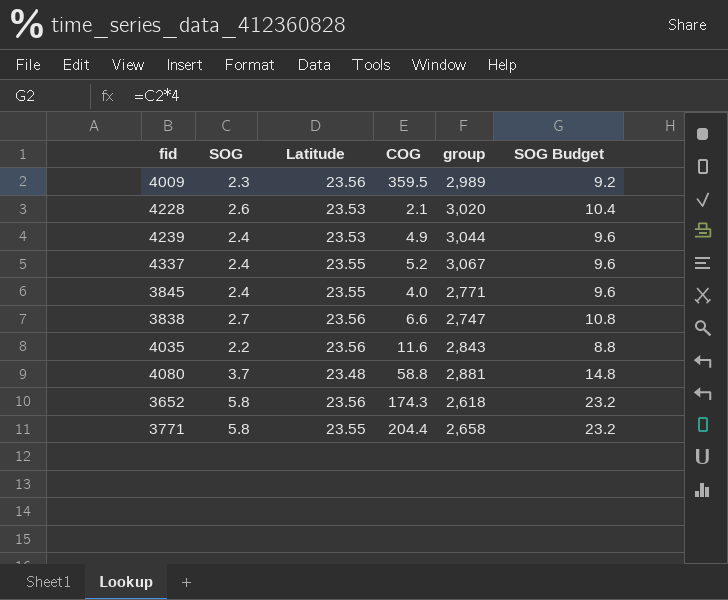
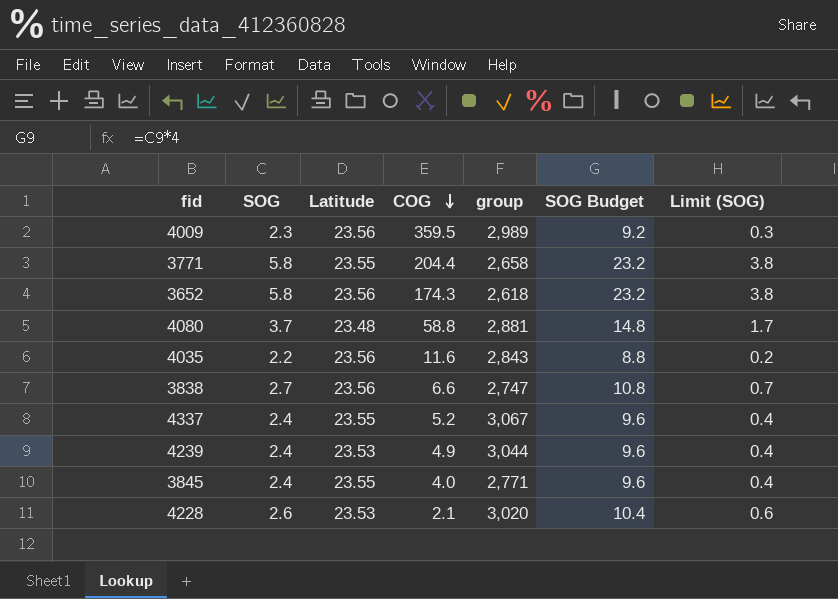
row order: none -> COG descending
column Limit (SOG) | formula: none -> [SOG] - 2

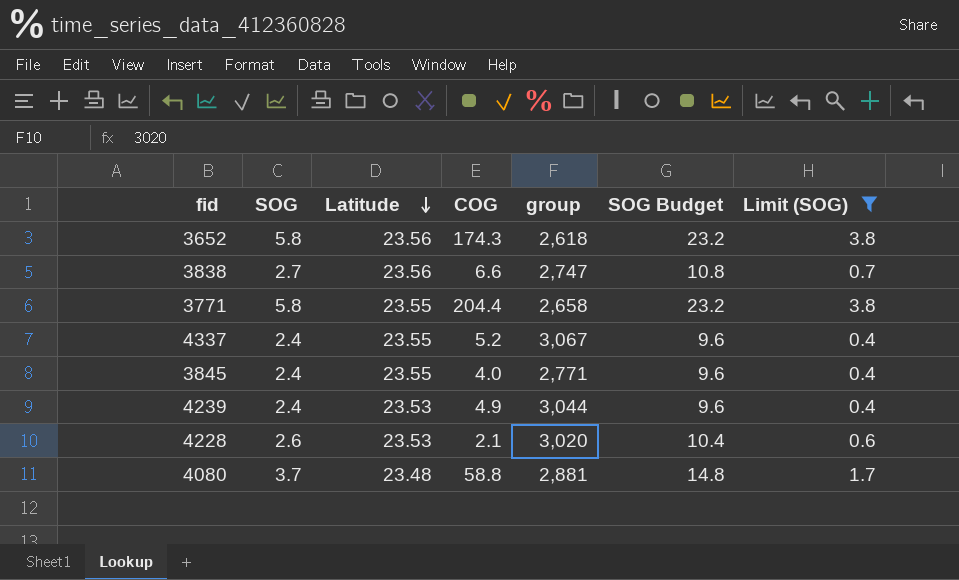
filter: none -> Limit (SOG) >= 0.4
row order: COG descending -> Latitude descending

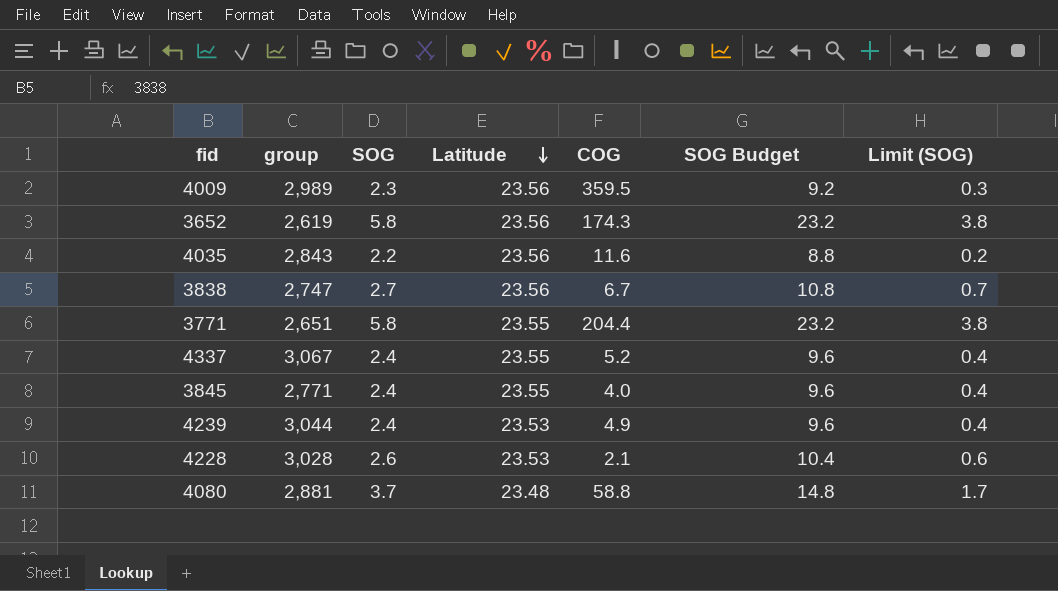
filter: Limit (SOG) >= 0.4 -> none
column group | position: 5 -> 2
3652 | group: 2,618 -> 2,619
3838 | COG: 6.6 -> 6.7
3771 | group: 2,658 -> 2,651
4228 | group: 3,020 -> 3,028

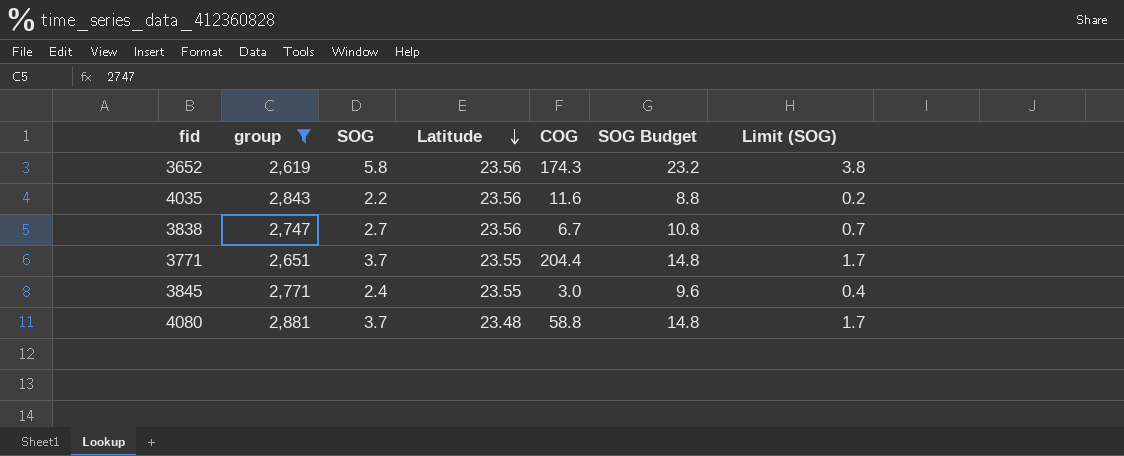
filter: none -> group <= 2,881
3771 | SOG: 5.8 -> 3.7
3771 | SOG Budget: 23.2 -> 14.8
3771 | Limit (SOG): 3.8 -> 1.7
3845 | COG: 4.0 -> 3.0

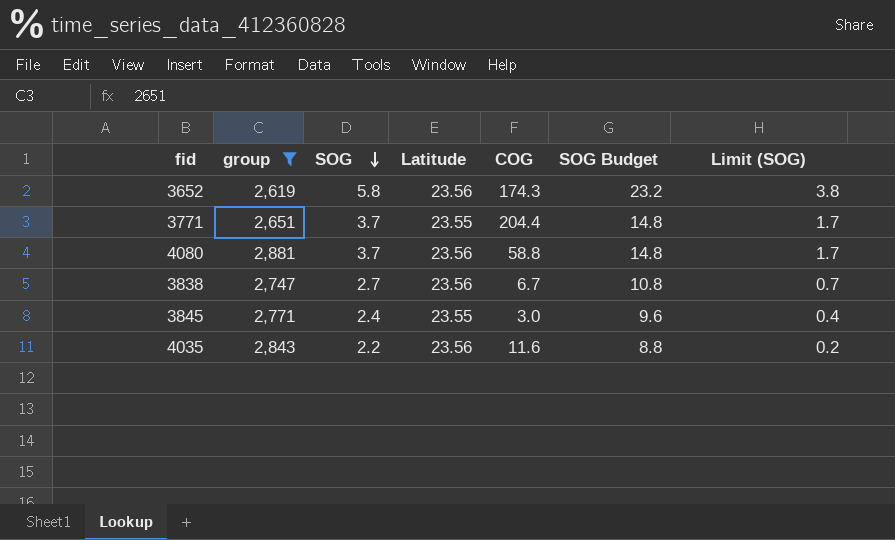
row order: Latitude descending -> SOG descending
4080 | Latitude: 23.48 -> 23.56

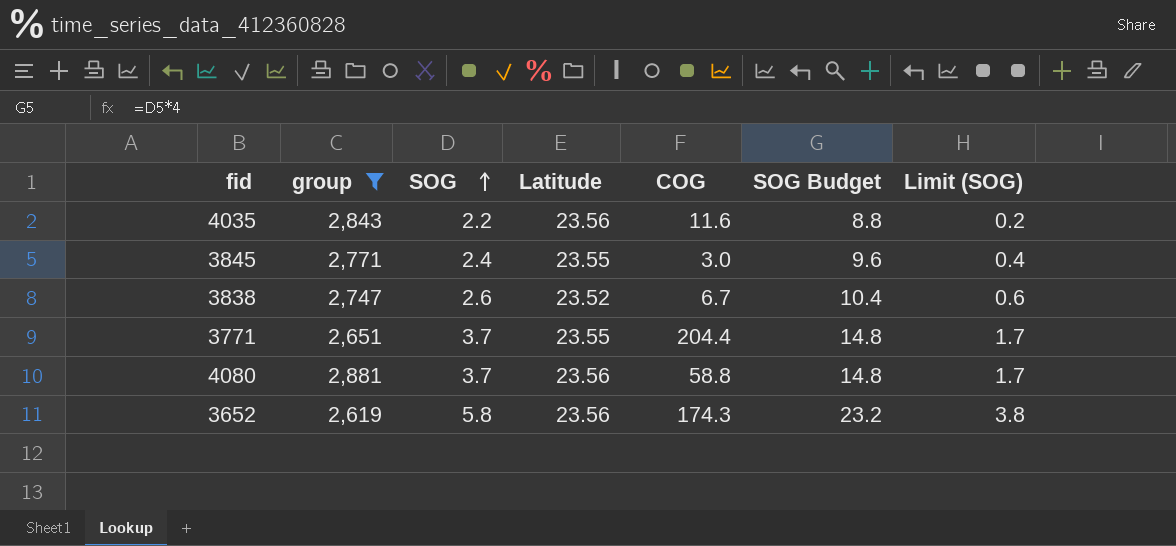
row order: SOG descending -> SOG ascending
3838 | SOG: 2.7 -> 2.6
3838 | Latitude: 23.56 -> 23.52
3838 | SOG Budget: 10.8 -> 10.4
3838 | Limit (SOG): 0.7 -> 0.6

